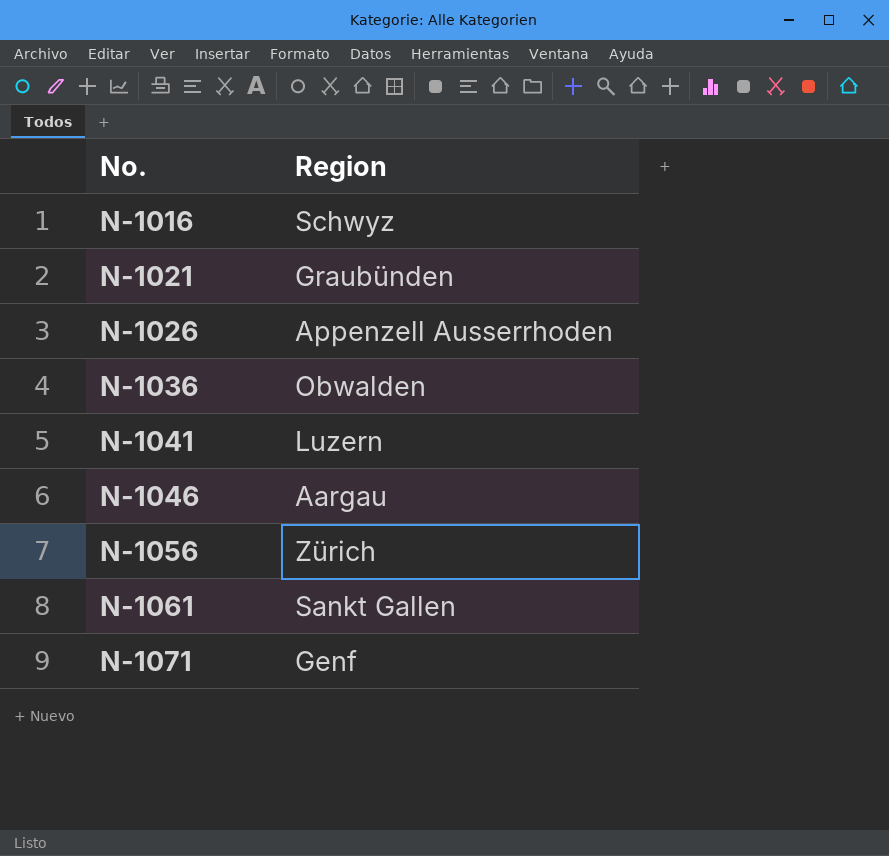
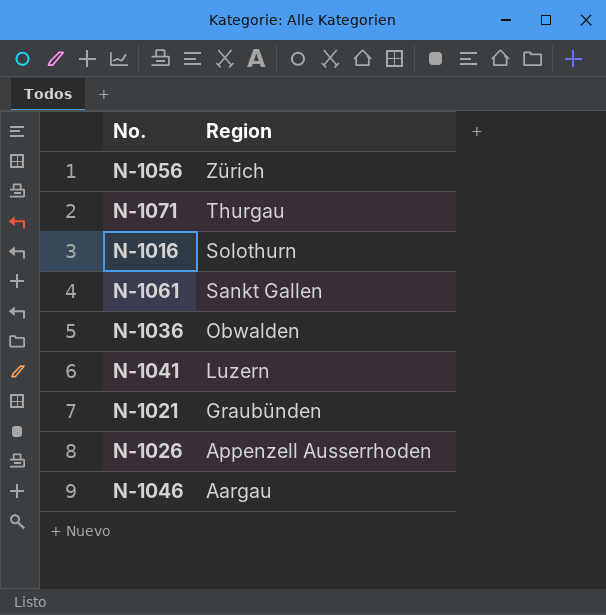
row order: No. ascending -> Region descending
N-1071 | Region: Genf -> Thurgau
N-1016 | Region: Schwyz -> Solothurn

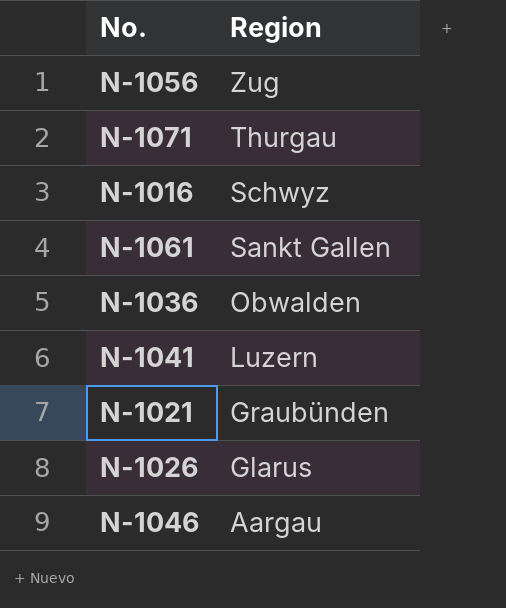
N-1056 | Region: Zürich -> Zug
N-1016 | Region: Solothurn -> Schwyz
N-1026 | Region: Appenzell Ausserrhoden -> Glarus

